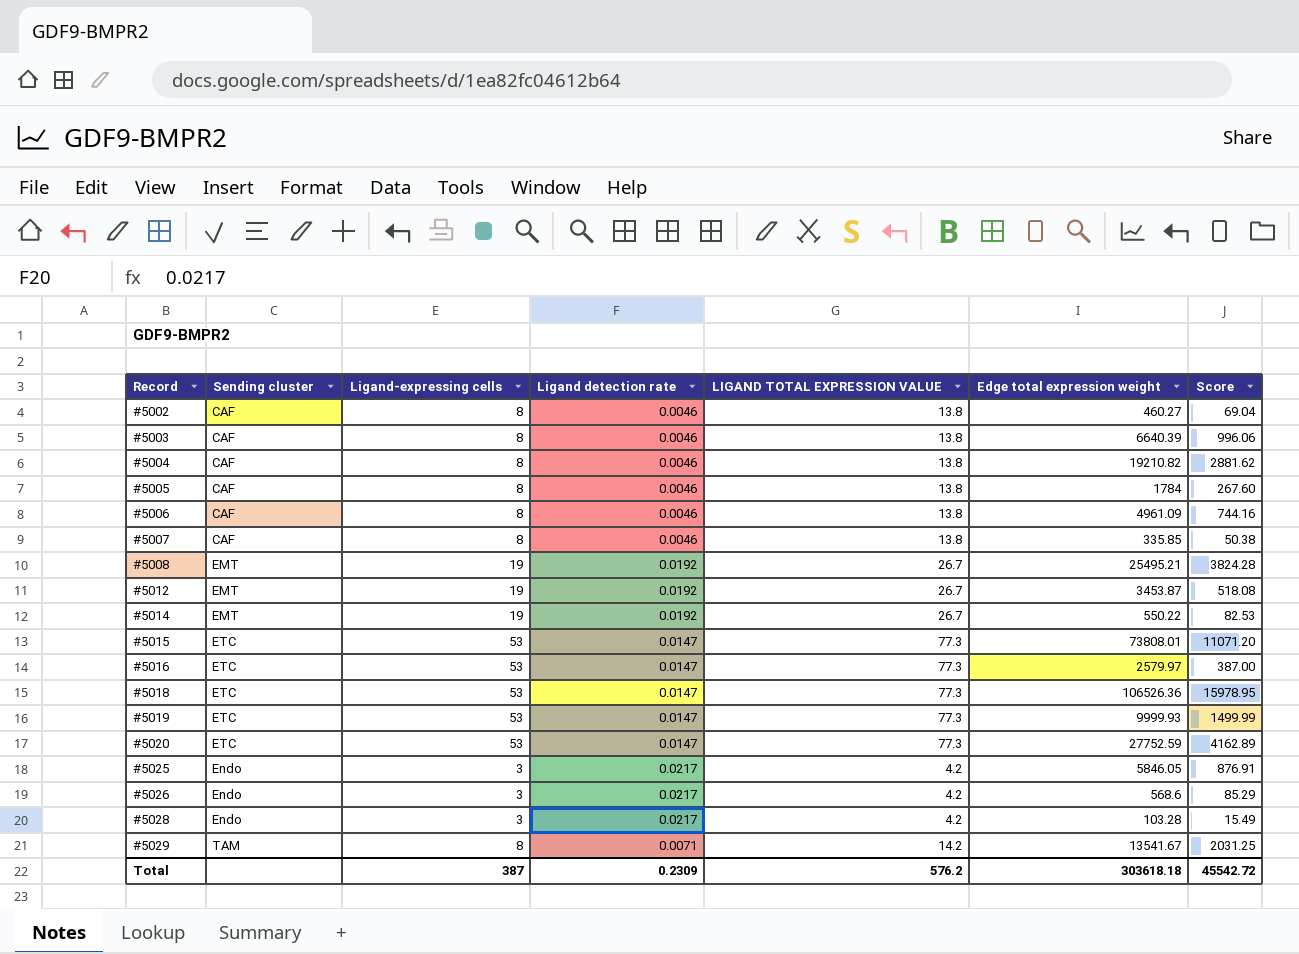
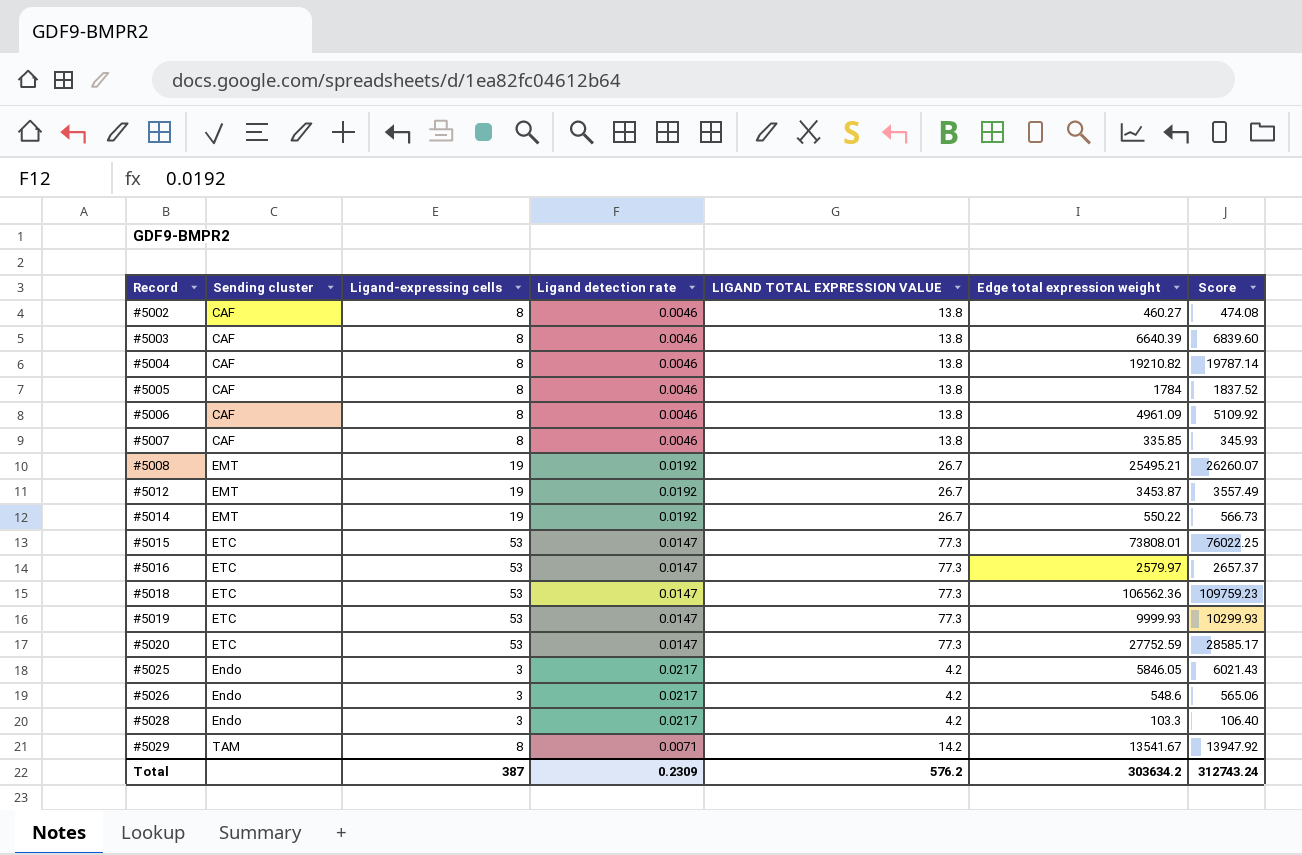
column Score | formula: [Edge total expression weight] * 0.15 -> [Edge total expression weight] * 1.03
#5018 | Edge total expression weight: 106526.36 -> 106562.36
#5026 | Edge total expression weight: 568.6 -> 548.6
#5028 | Edge total expression weight: 103.28 -> 103.3
Total | Edge total expression weight: 303618.18 -> 303634.2
Total | Score: 45542.72 -> 312743.24

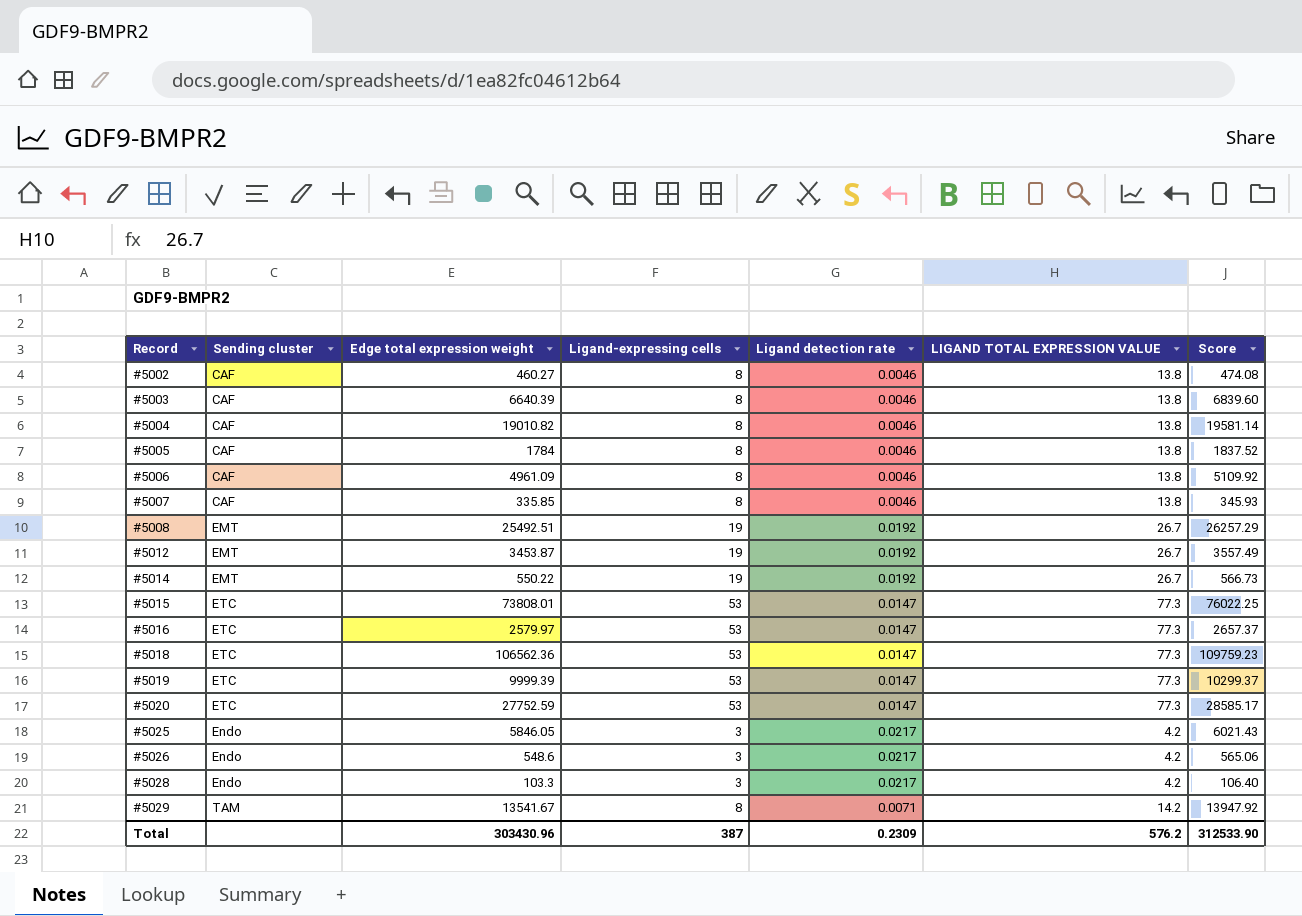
column Edge total expression weight | position: 6 -> 3
#5004 | Edge total expression weight: 19210.82 -> 19010.82
#5004 | Score: 19787.14 -> 19581.14
#5008 | Edge total expression weight: 25495.21 -> 25492.51
#5008 | Score: 26260.07 -> 26257.29
#5019 | Edge total expression weight: 9999.93 -> 9999.39
#5019 | Score: 10299.93 -> 10299.37
Total | Edge total expression weight: 303634.2 -> 303430.96
Total | Score: 312743.24 -> 312533.90

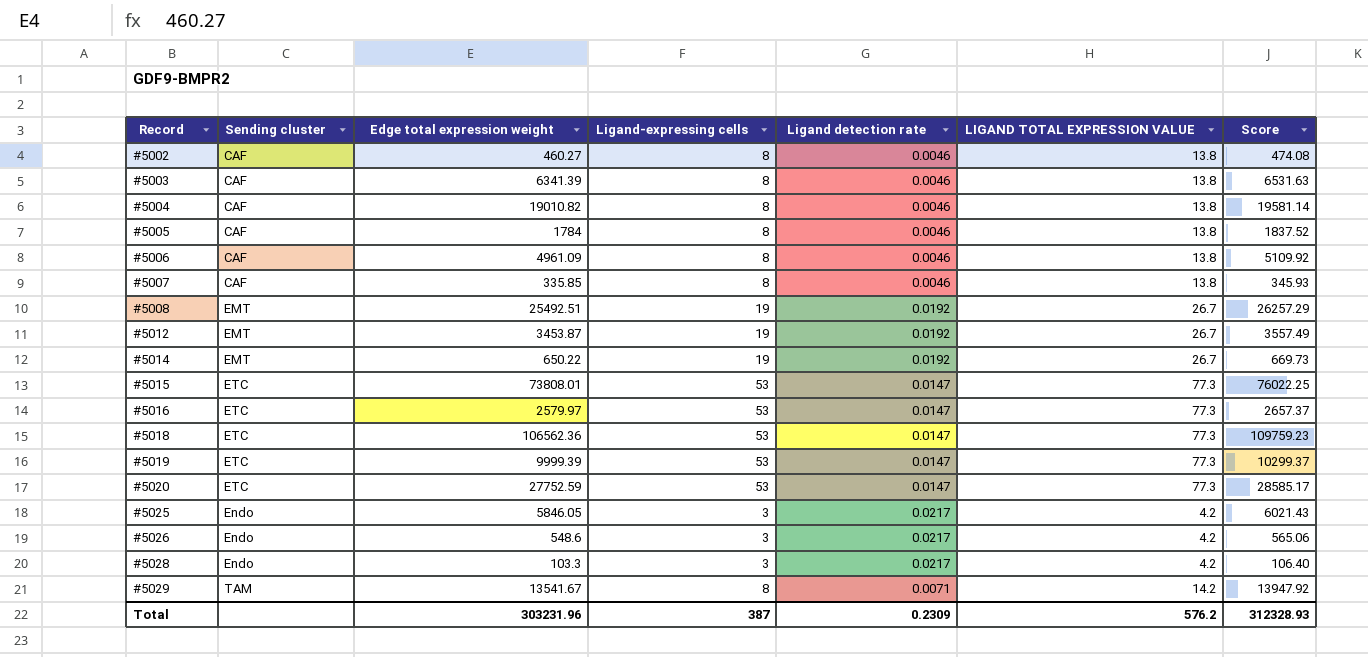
#5003 | Edge total expression weight: 6640.39 -> 6341.39
#5003 | Score: 6839.60 -> 6531.63
#5014 | Edge total expression weight: 550.22 -> 650.22
#5014 | Score: 566.73 -> 669.73
Total | Edge total expression weight: 303430.96 -> 303231.96
Total | Score: 312533.90 -> 312328.93

